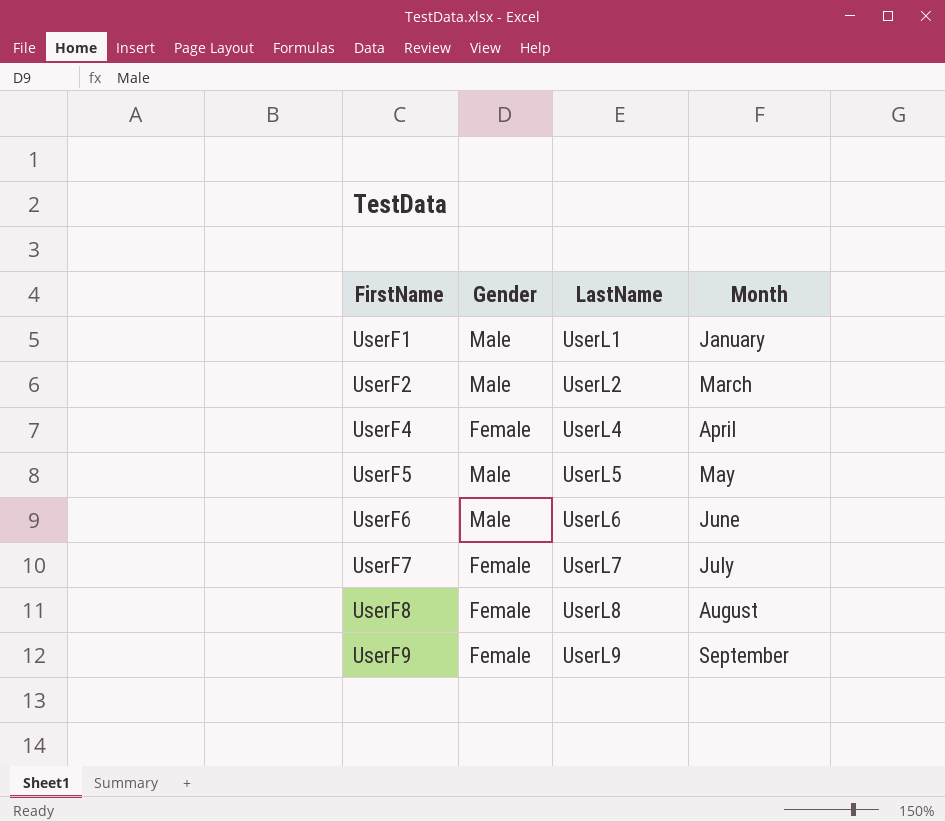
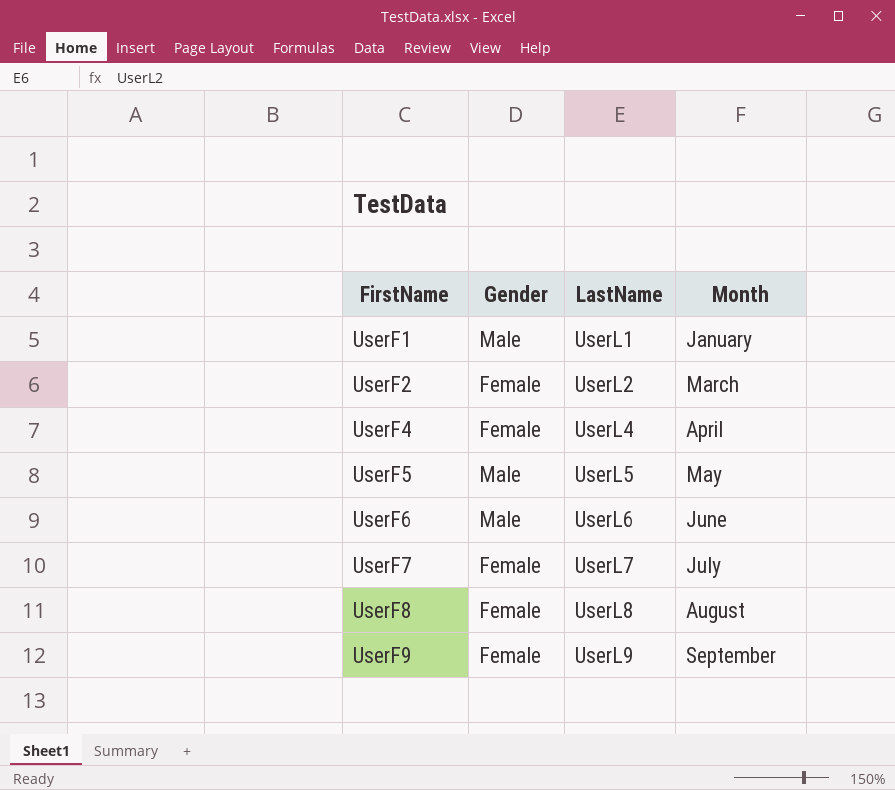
UserF2 | Gender: Male -> Female

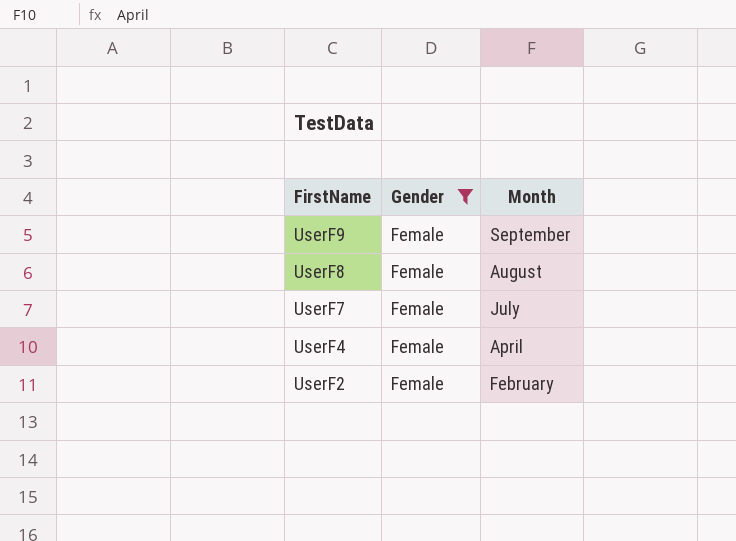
filter: none -> Gender = Female
row order: FirstName ascending -> FirstName descending
column LastName | position: 3 -> none
UserF2 | Month: March -> February

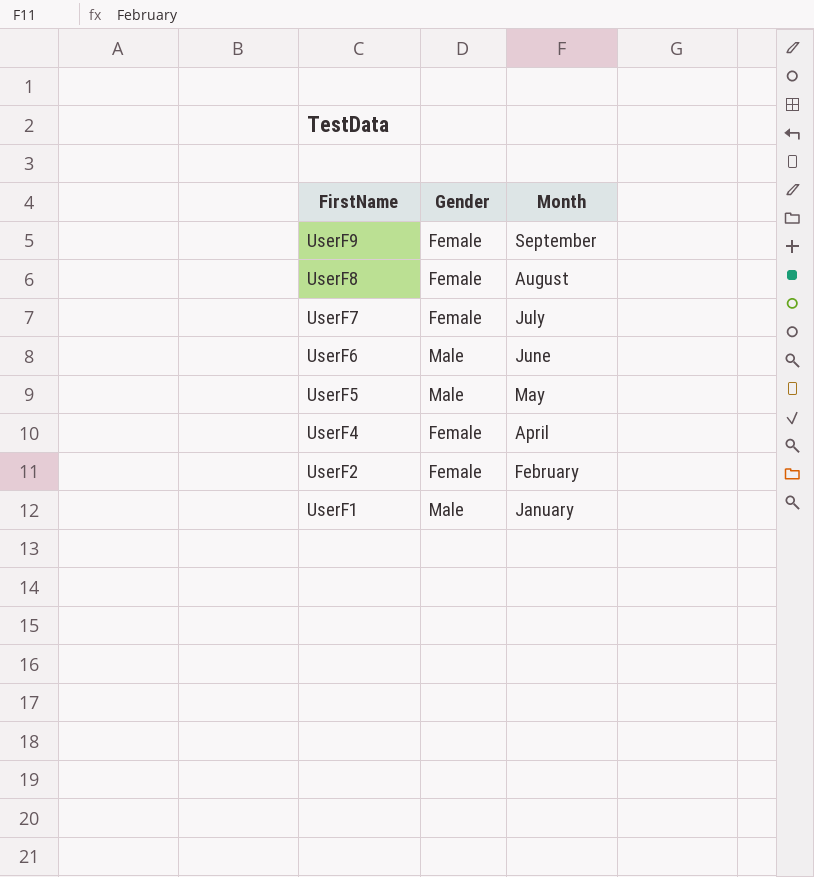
filter: Gender = Female -> none

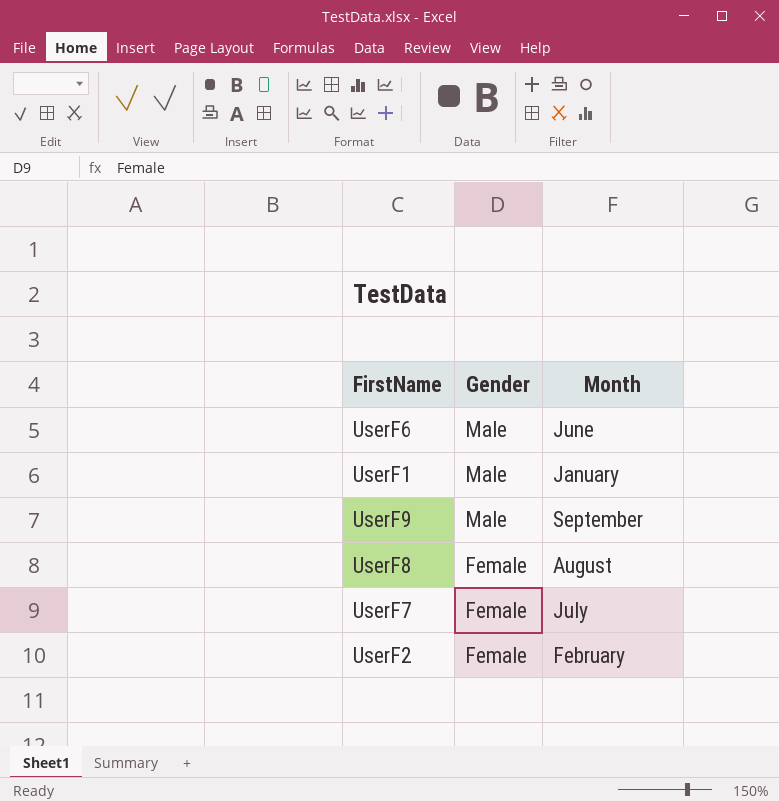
row order: FirstName descending -> Gender descending
row UserF5: Male | May -> none
row UserF4: Female | April -> none
UserF9 | Gender: Female -> Male

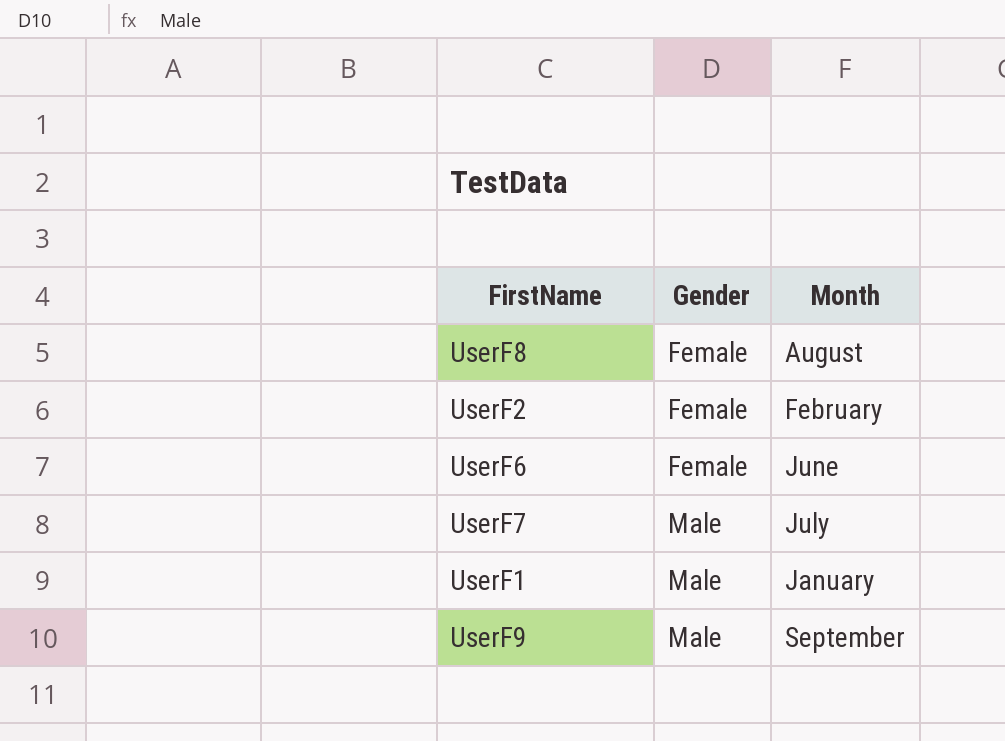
row order: Gender descending -> Gender ascending
UserF6 | Gender: Male -> Female
UserF7 | Gender: Female -> Male

